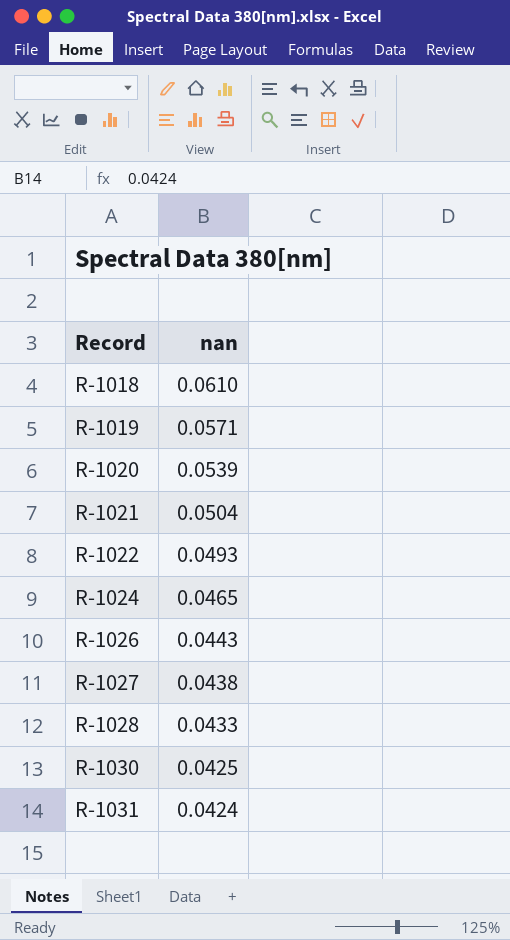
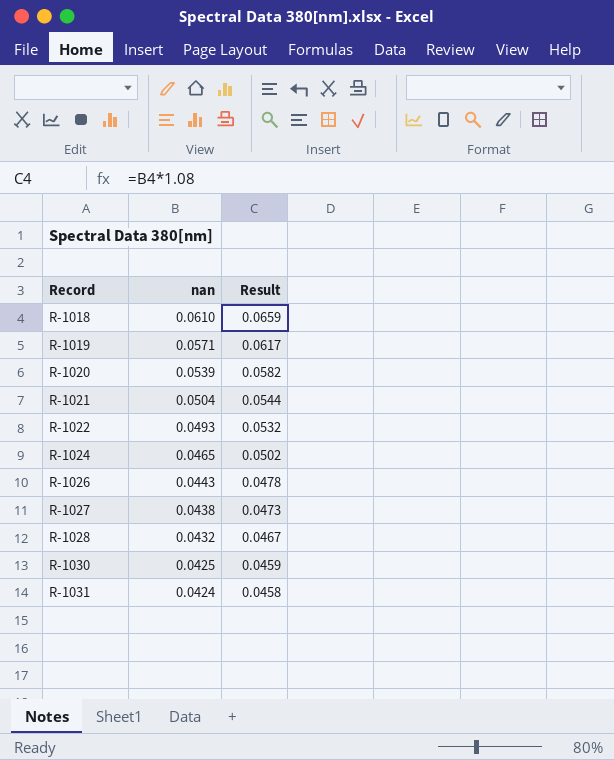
column Result | formula: none -> [nan] * 1.08
R-1028 | nan: 0.0433 -> 0.0432

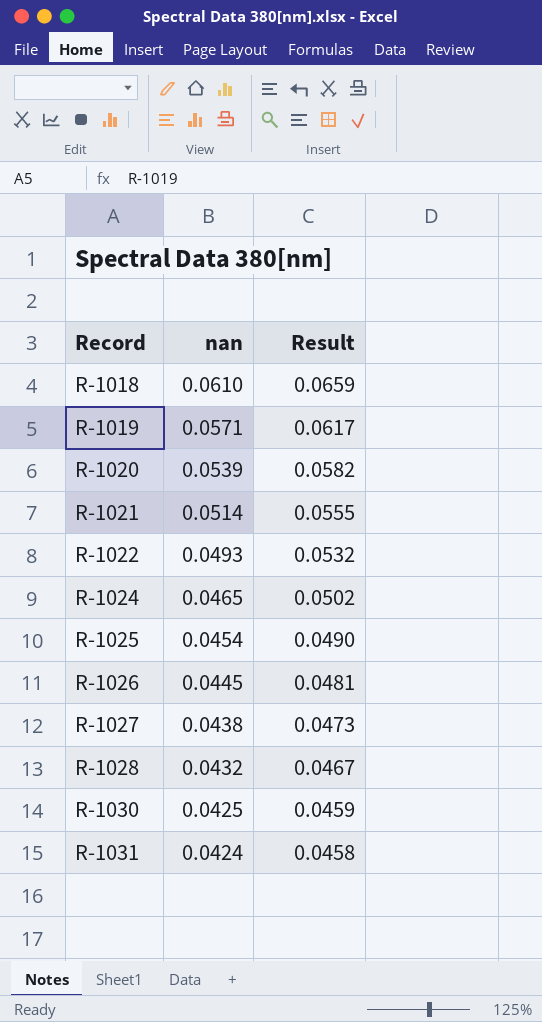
R-1021 | nan: 0.0504 -> 0.0514
R-1021 | Result: 0.0544 -> 0.0555
row R-1025: none -> 0.0454 | 0.0490
R-1026 | nan: 0.0443 -> 0.0445
R-1026 | Result: 0.0478 -> 0.0481

